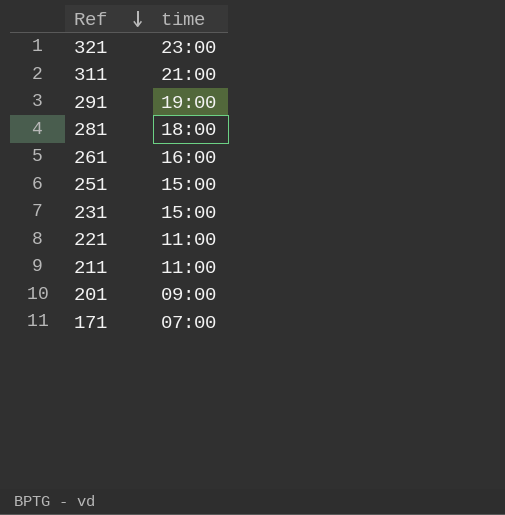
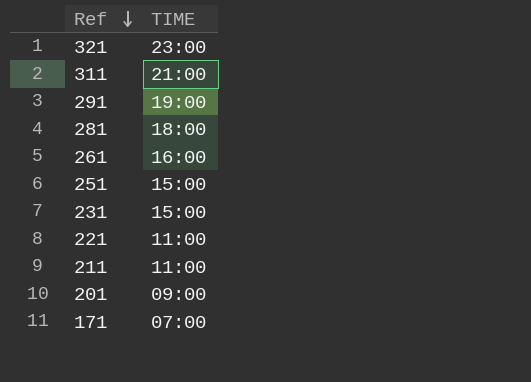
column name: time -> TIME

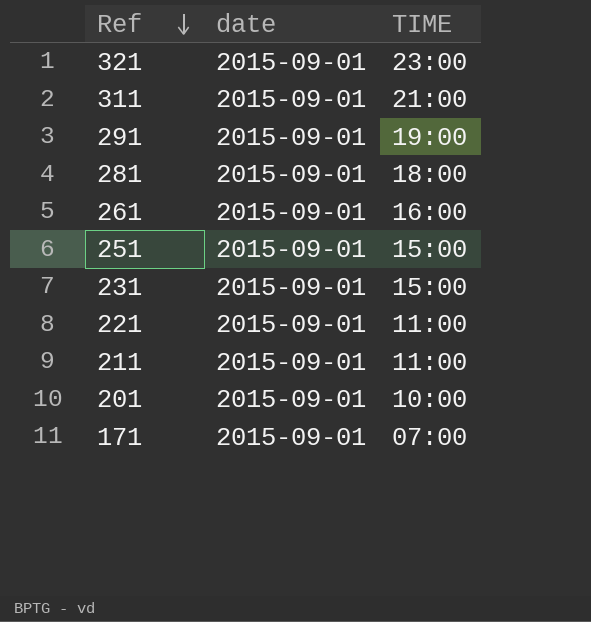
column date | position: none -> 2
201 | TIME: 09:00 -> 10:00

